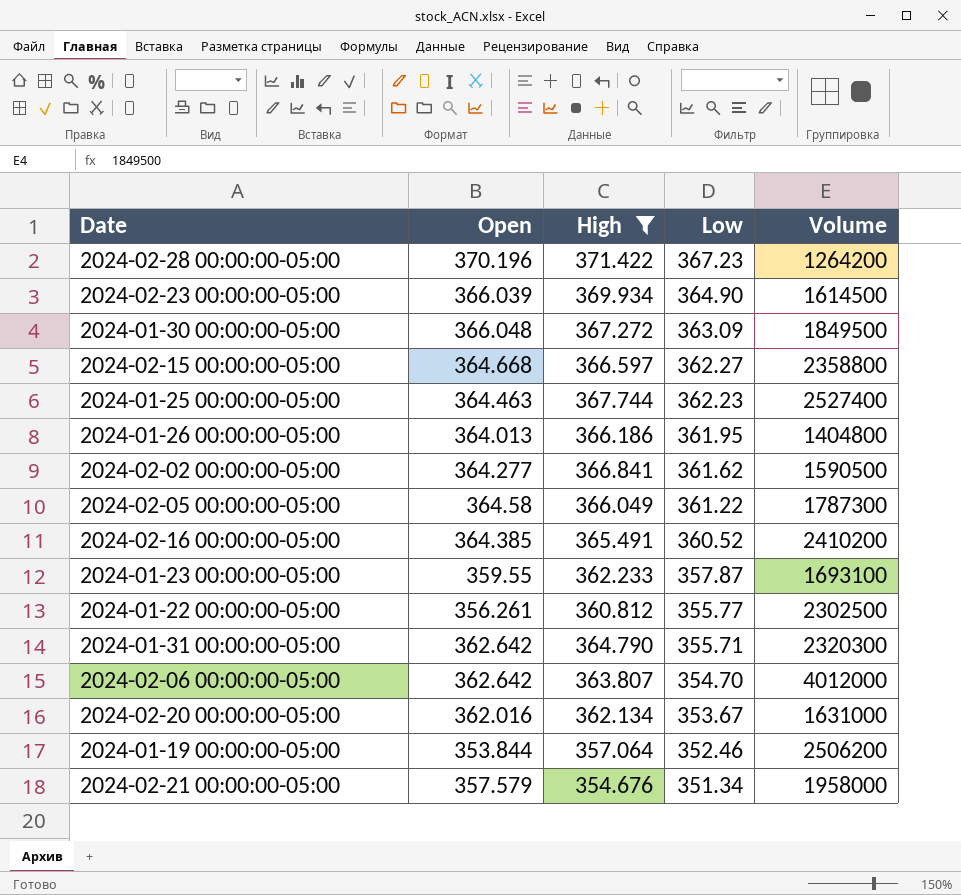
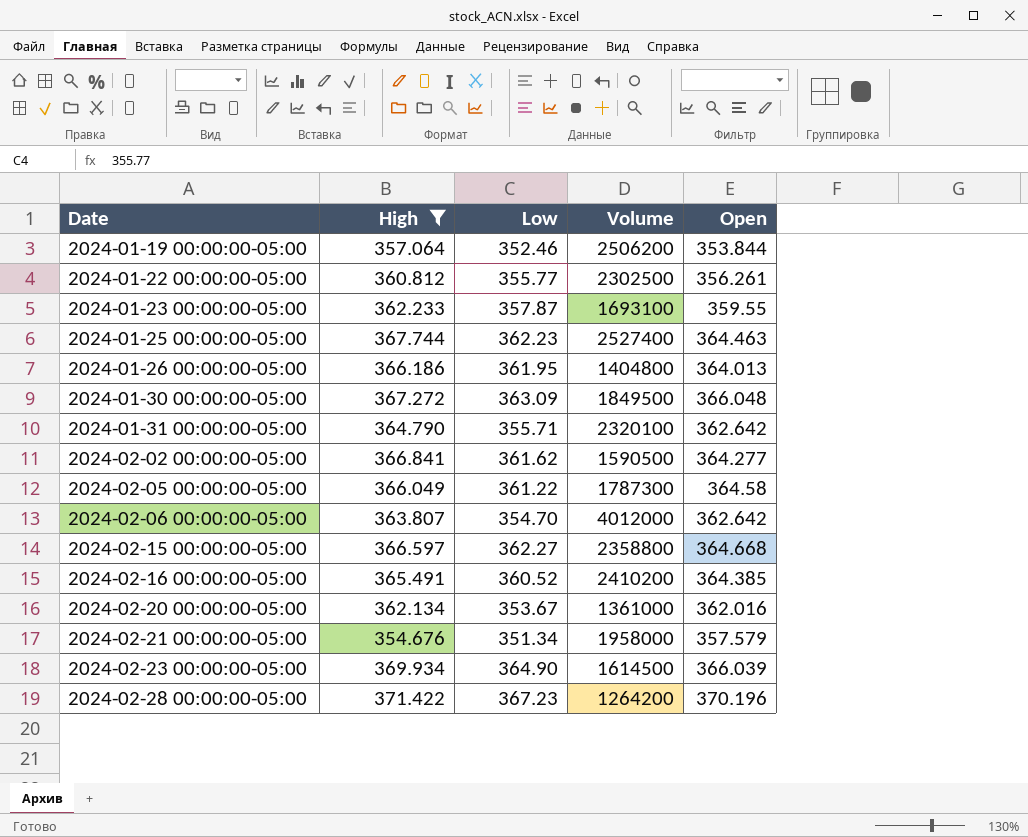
row order: Low descending -> Date ascending
column Open | position: 2 -> 5
2024-01-31 00:00:00-05:00 | Volume: 2320300 -> 2320100
2024-02-20 00:00:00-05:00 | Volume: 1631000 -> 1361000

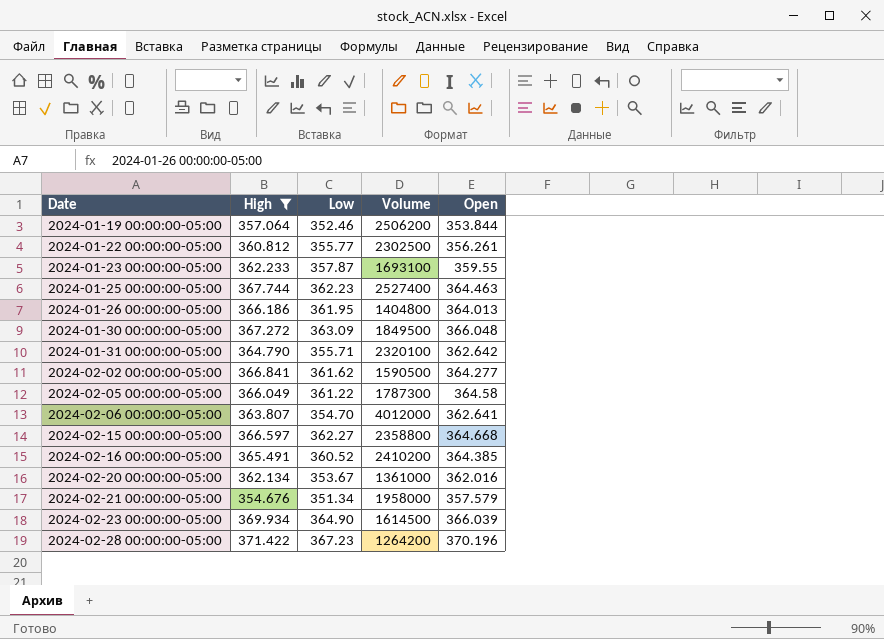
2024-02-06 00:00:00-05:00 | Open: 362.642 -> 362.641

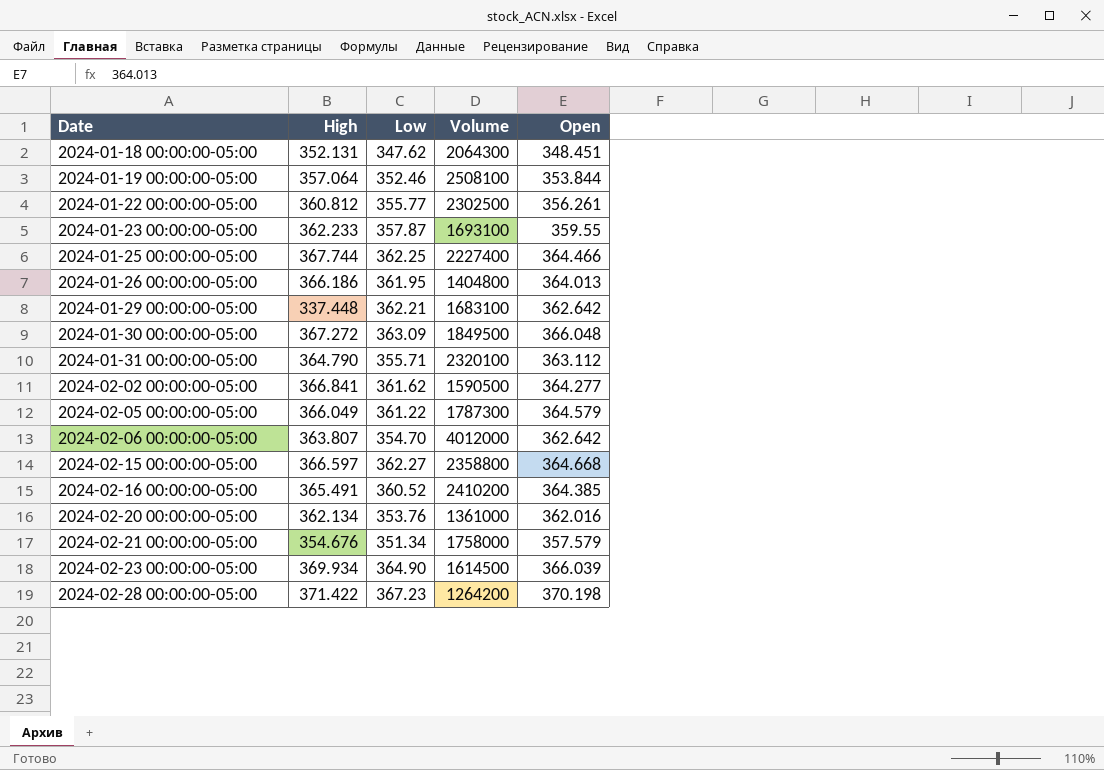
filter: High >= 354.676 -> none
2024-01-19 00:00:00-05:00 | Volume: 2506200 -> 2508100
2024-01-25 00:00:00-05:00 | Low: 362.23 -> 362.25
2024-01-25 00:00:00-05:00 | Volume: 2527400 -> 2227400
2024-01-25 00:00:00-05:00 | Open: 364.463 -> 364.466
2024-01-31 00:00:00-05:00 | Open: 362.642 -> 363.112
2024-02-05 00:00:00-05:00 | Open: 364.58 -> 364.579
2024-02-06 00:00:00-05:00 | Open: 362.641 -> 362.642
2024-02-20 00:00:00-05:00 | Low: 353.67 -> 353.76
2024-02-21 00:00:00-05:00 | Volume: 1958000 -> 1758000
2024-02-28 00:00:00-05:00 | Open: 370.196 -> 370.198

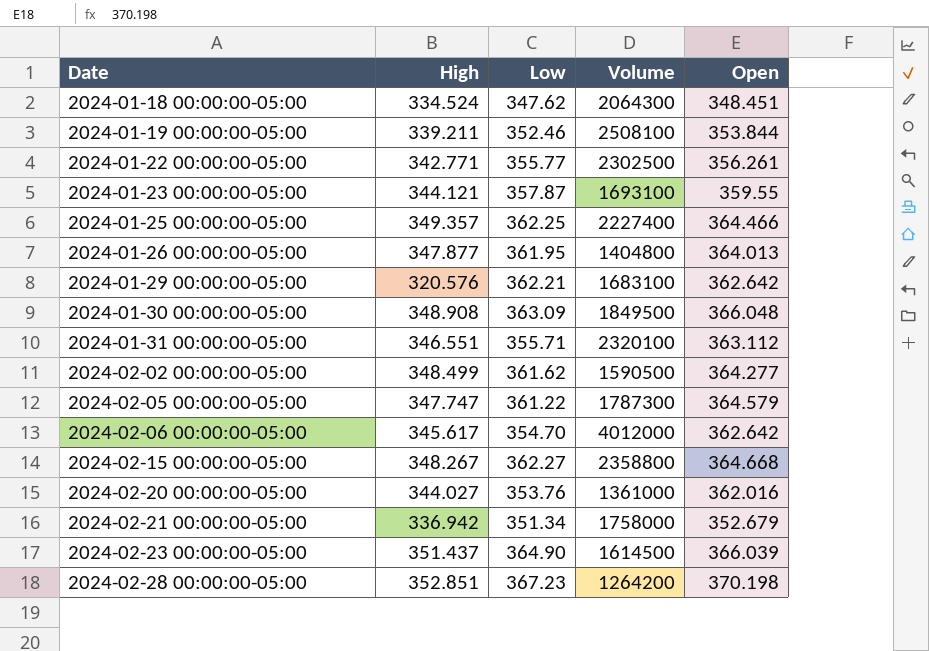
row 2024-02-16 00:00:00-05:00: 365.491 | 360.52 | 2410200 | 364.385 -> none
2024-01-18 00:00:00-05:00 | High: 352.131 -> 334.524
2024-01-19 00:00:00-05:00 | High: 357.064 -> 339.211
2024-01-22 00:00:00-05:00 | High: 360.812 -> 342.771
2024-01-23 00:00:00-05:00 | High: 362.233 -> 344.121
2024-01-25 00:00:00-05:00 | High: 367.744 -> 349.357
2024-01-26 00:00:00-05:00 | High: 366.186 -> 347.877
2024-01-29 00:00:00-05:00 | High: 337.448 -> 320.576
2024-01-30 00:00:00-05:00 | High: 367.272 -> 348.908
2024-01-31 00:00:00-05:00 | High: 364.790 -> 346.551
2024-02-02 00:00:00-05:00 | High: 366.841 -> 348.499
2024-02-05 00:00:00-05:00 | High: 366.049 -> 347.747
2024-02-06 00:00:00-05:00 | High: 363.807 -> 345.617
2024-02-15 00:00:00-05:00 | High: 366.597 -> 348.267
2024-02-20 00:00:00-05:00 | High: 362.134 -> 344.027
2024-02-21 00:00:00-05:00 | High: 354.676 -> 336.942
2024-02-21 00:00:00-05:00 | Open: 357.579 -> 352.679
2024-02-23 00:00:00-05:00 | High: 369.934 -> 351.437
2024-02-28 00:00:00-05:00 | High: 371.422 -> 352.851

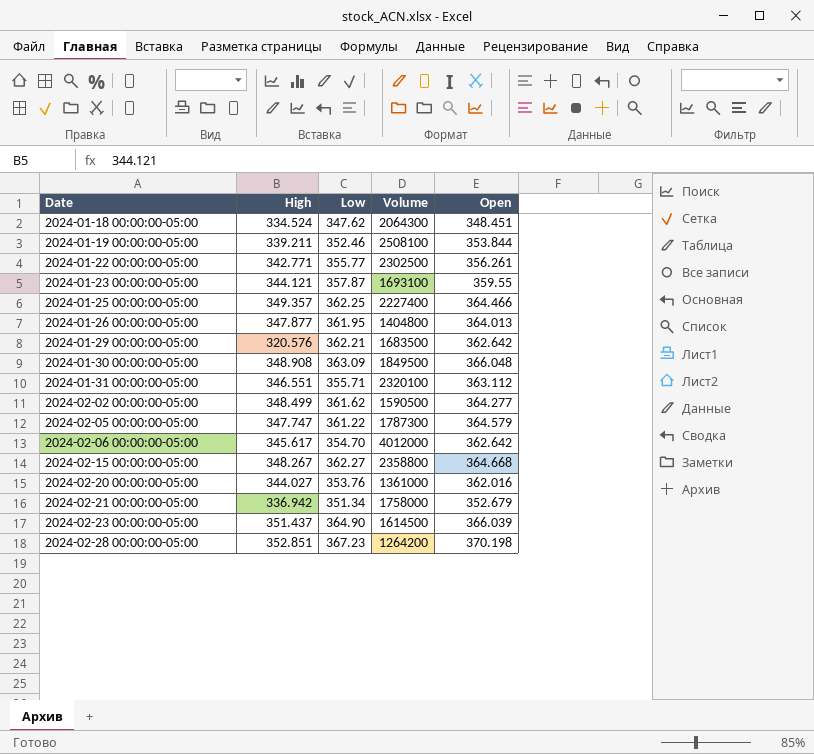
2024-01-29 00:00:00-05:00 | Volume: 1683100 -> 1683500

